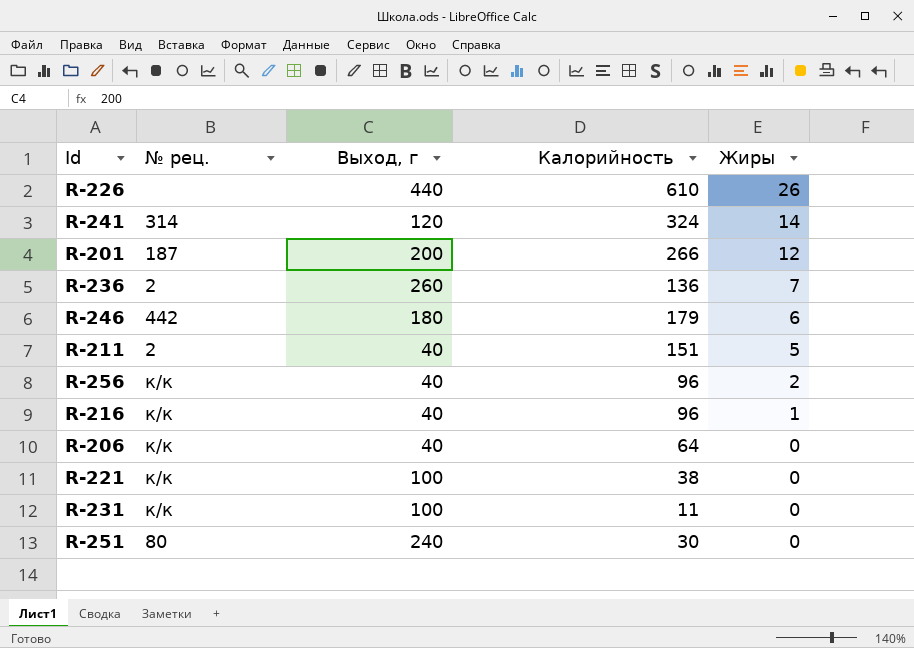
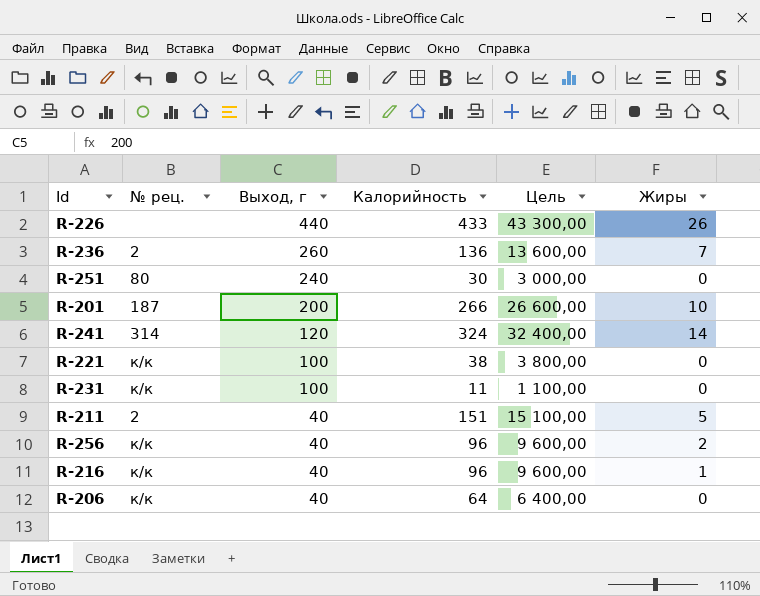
row order: Жиры descending -> Выход, г descending
column Цель | formula: none -> [Калорийность] * 100
row R-246: 442 | 180 | 179 | 6 -> none
R-226 | Калорийность: 610 -> 433
R-201 | Жиры: 12 -> 10

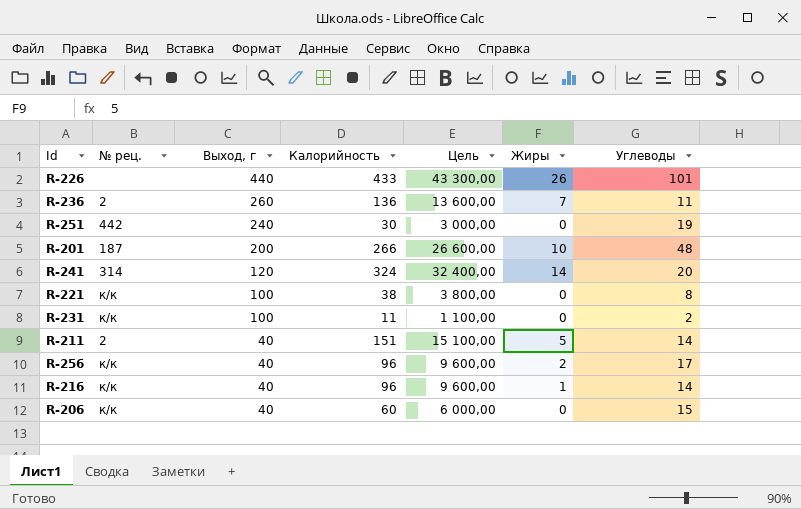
column Углеводы | position: none -> 7
R-251 | № рец.: 80 -> 442
R-206 | Калорийность: 64 -> 60
R-206 | Цель: 6 400,00 -> 6 000,00

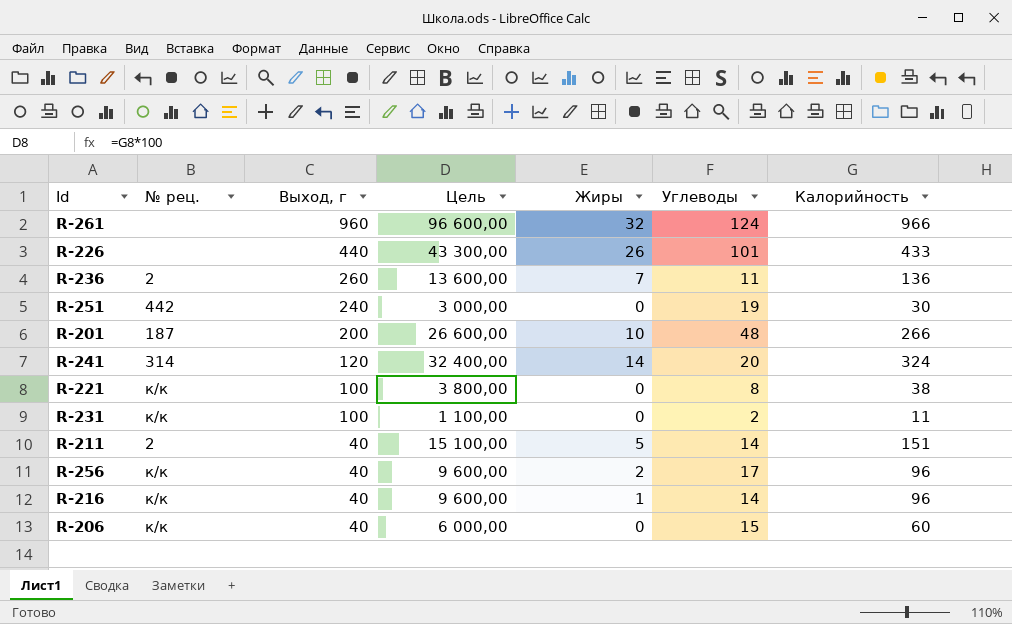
column Калорийность | position: 4 -> 7
row R-261: none -> none | 960 | 96 600,00 | 32 | 124 | 966

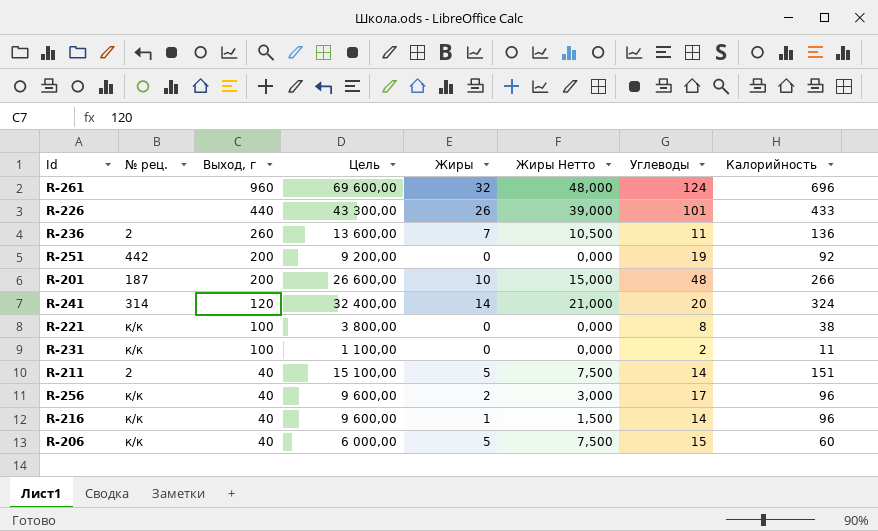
column Жиры Нетто | formula: none -> [Жиры] * 1,5
R-261 | Цель: 96 600,00 -> 69 600,00
R-261 | Калорийность: 966 -> 696
R-251 | Выход, г: 240 -> 200
R-251 | Цель: 3 000,00 -> 9 200,00
R-251 | Калорийность: 30 -> 92
R-206 | Жиры: 0 -> 5

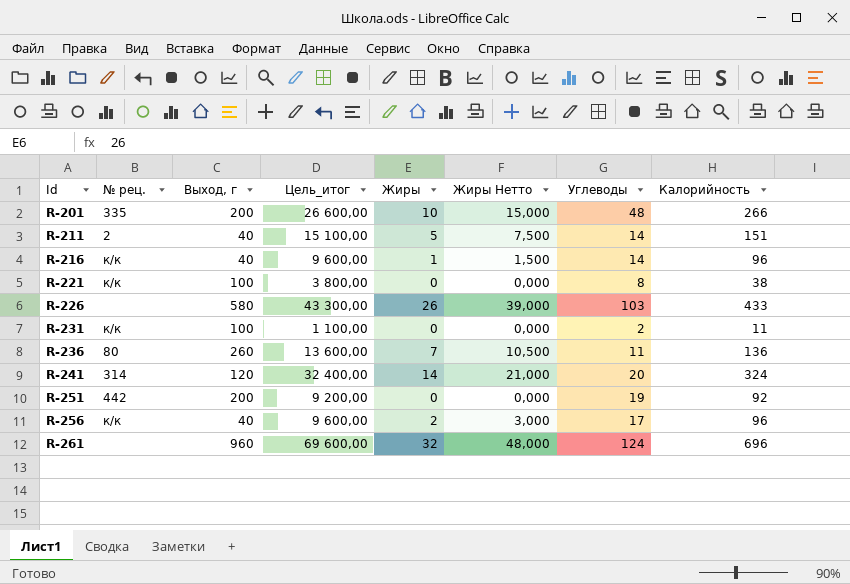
row order: Выход, г descending -> Id ascending
column name: Цель -> Цель_итог
row R-206: к/к | 40 | 6 000,00 | 5 | 7,500 | 15 | 60 -> none
R-201 | № рец.: 187 -> 335
R-226 | Выход, г: 440 -> 580
R-226 | Углеводы: 101 -> 103
R-236 | № рец.: 2 -> 80

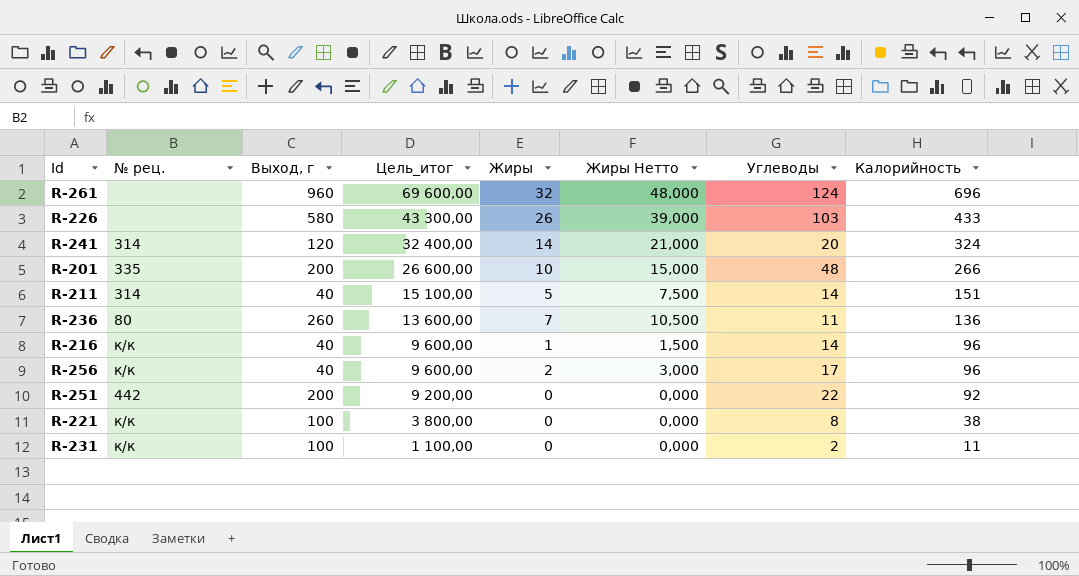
row order: Id ascending -> Цель_итог descending
R-211 | № рец.: 2 -> 314
R-251 | Углеводы: 19 -> 22

